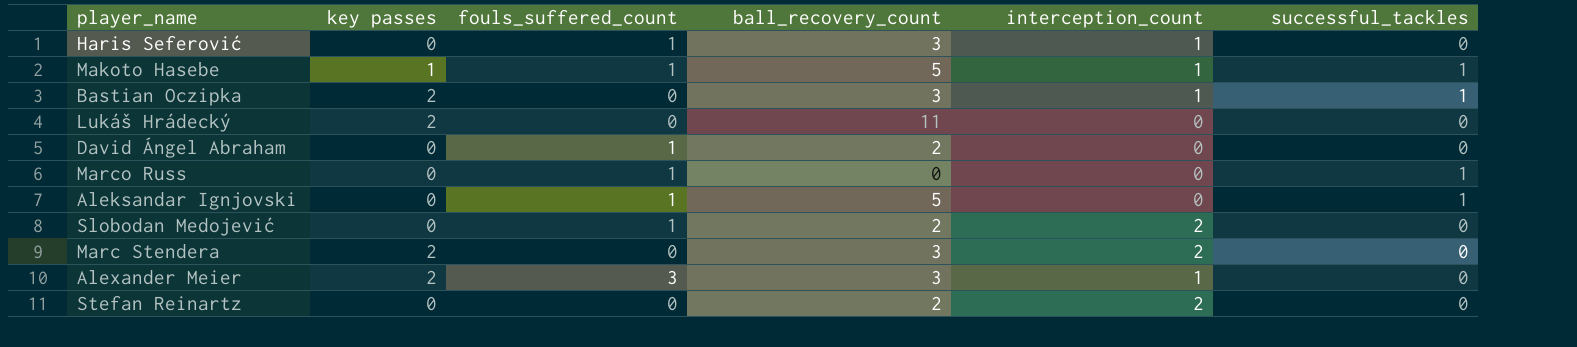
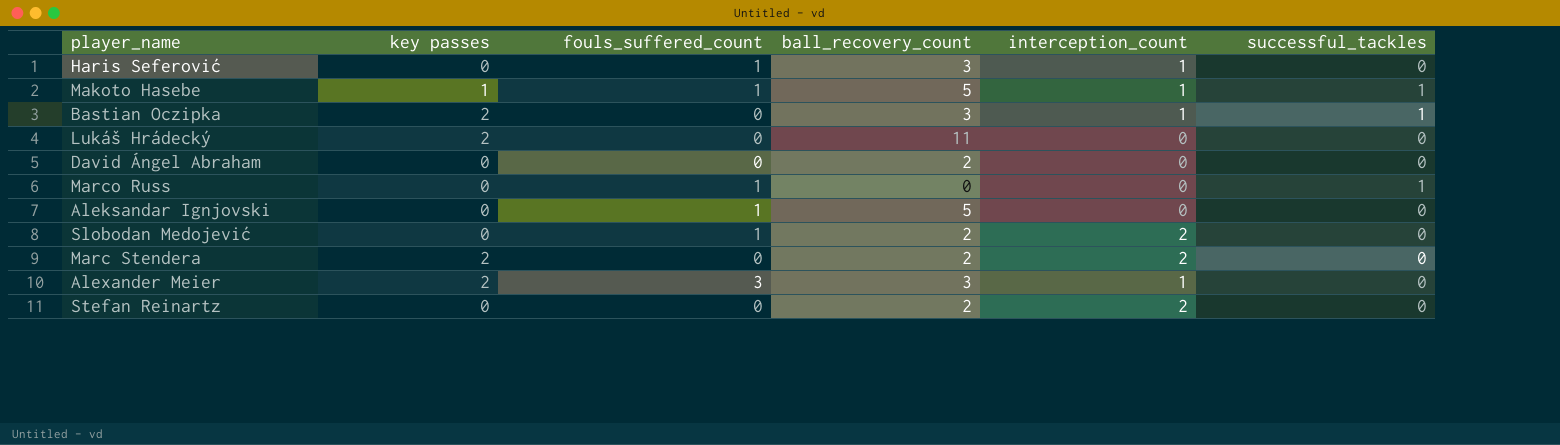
David Ángel Abraham | fouls_suffered_count: 1 -> 0
Aleksandar Ignjovski | successful_tackles: 1 -> 0
Marc Stendera | ball_recovery_count: 3 -> 2

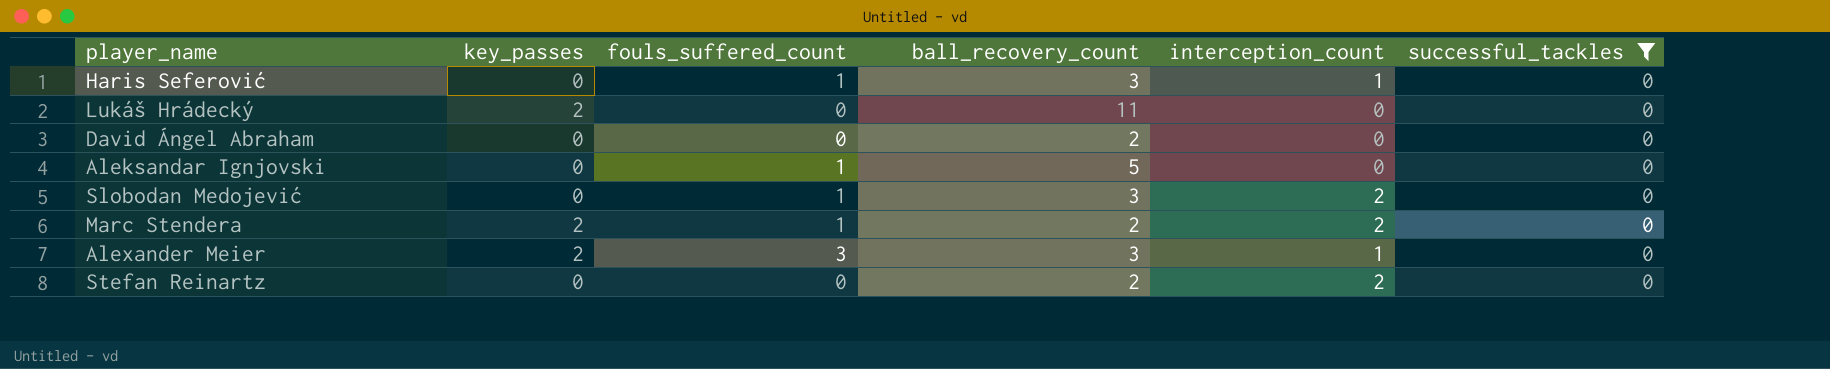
filter: none -> successful_tackles = 0
column name: key passes -> key_passes
Slobodan Medojević | ball_recovery_count: 2 -> 3
Marc Stendera | fouls_suffered_count: 0 -> 1

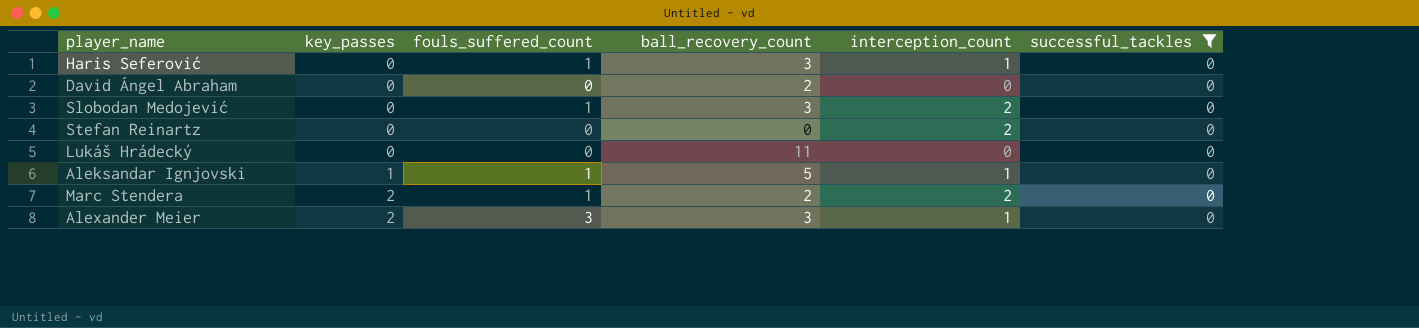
row order: none -> key_passes ascending
Stefan Reinartz | ball_recovery_count: 2 -> 0
Lukáš Hrádecký | key_passes: 2 -> 0
Aleksandar Ignjovski | key_passes: 0 -> 1
Aleksandar Ignjovski | interception_count: 0 -> 1

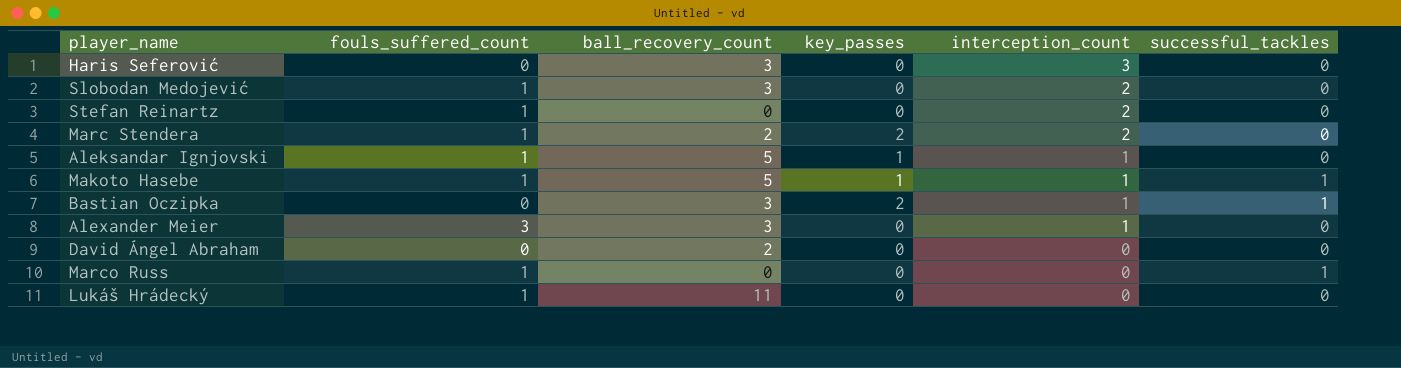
filter: successful_tackles = 0 -> none
row order: key_passes ascending -> interception_count descending
column key_passes | position: 2 -> 4
Haris Seferović | fouls_suffered_count: 1 -> 0
Haris Seferović | interception_count: 1 -> 3
Stefan Reinartz | fouls_suffered_count: 0 -> 1
Alexander Meier | key_passes: 2 -> 0
Lukáš Hrádecký | fouls_suffered_count: 0 -> 1

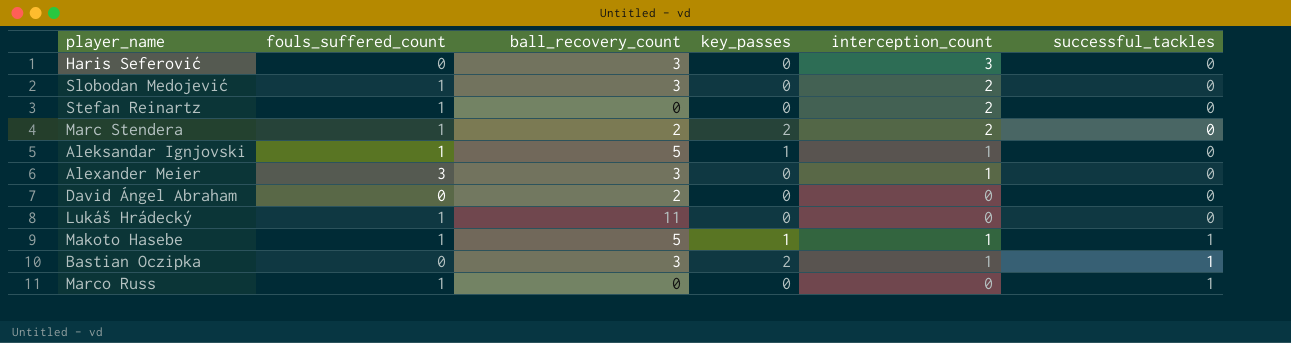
row order: interception_count descending -> successful_tackles ascending

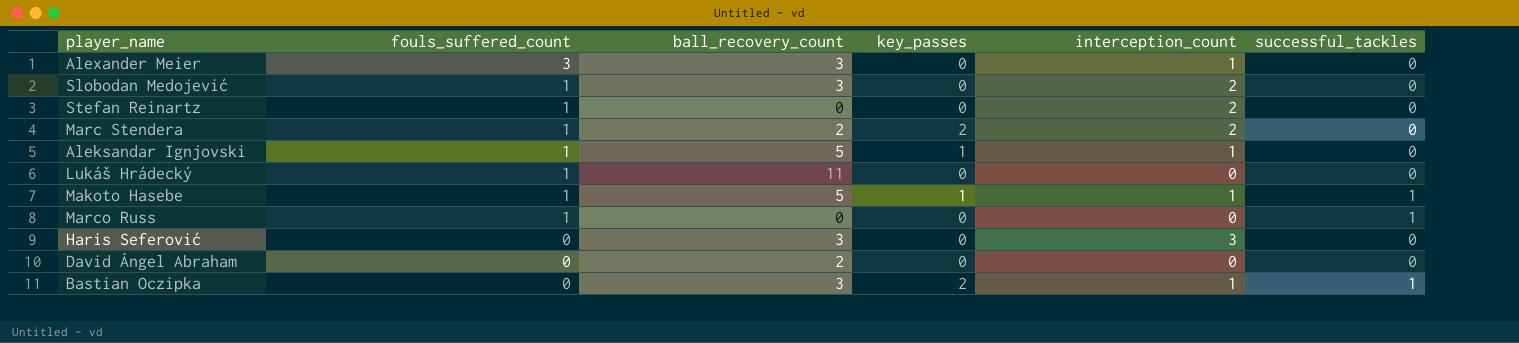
row order: successful_tackles ascending -> fouls_suffered_count descending

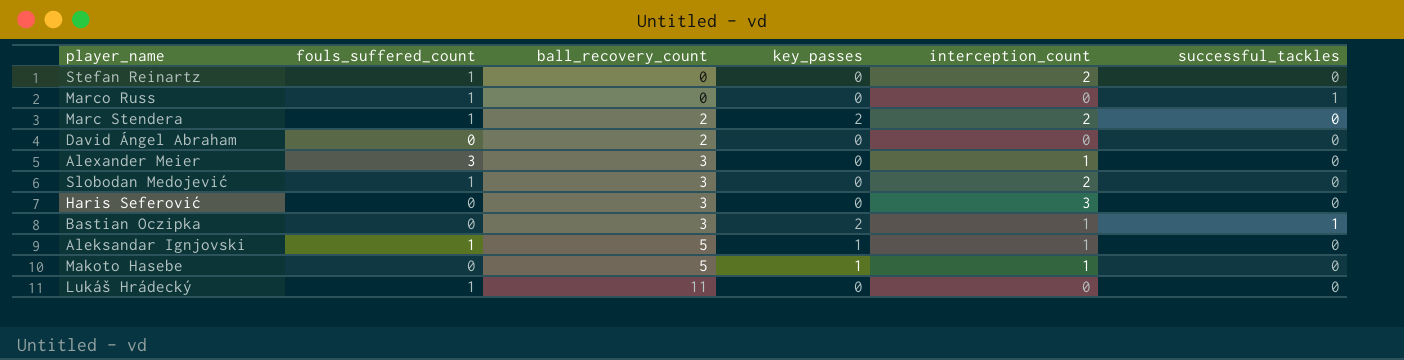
row order: fouls_suffered_count descending -> ball_recovery_count ascending
Makoto Hasebe | fouls_suffered_count: 1 -> 0
Makoto Hasebe | successful_tackles: 1 -> 0

